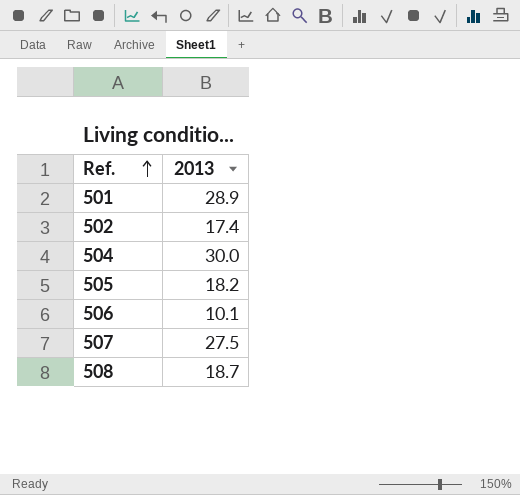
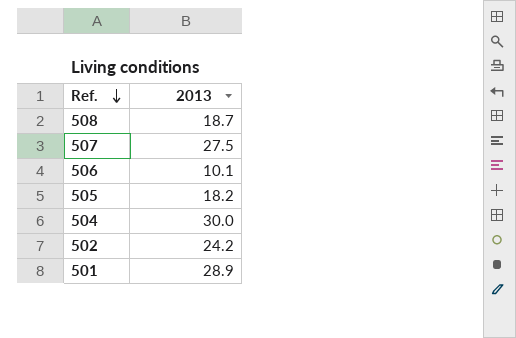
row order: Ref. ascending -> Ref. descending
502 | 2013: 17.4 -> 24.2

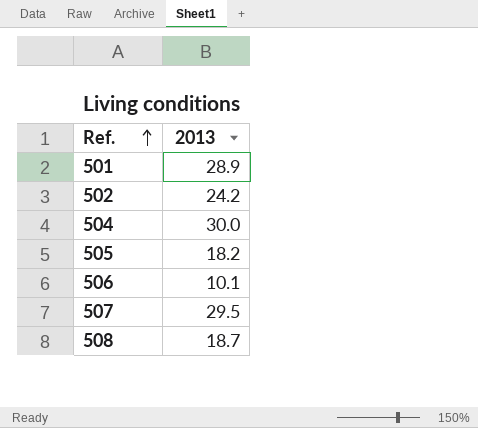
row order: Ref. descending -> Ref. ascending
507 | 2013: 27.5 -> 29.5

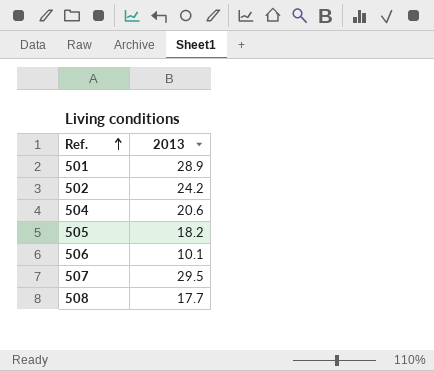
504 | 2013: 30.0 -> 20.6
508 | 2013: 18.7 -> 17.7

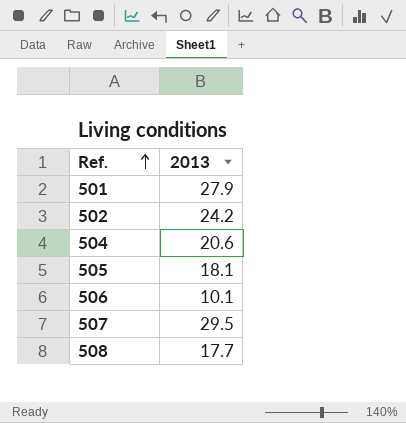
501 | 2013: 28.9 -> 27.9
505 | 2013: 18.2 -> 18.1

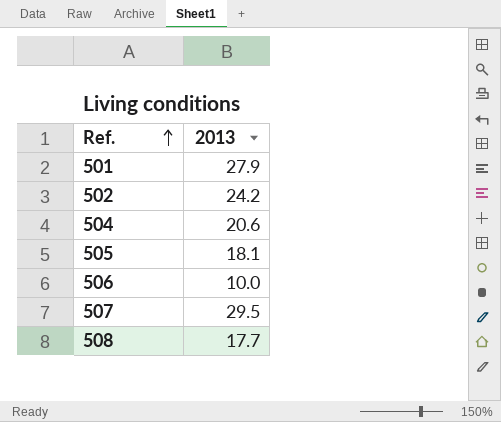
506 | 2013: 10.1 -> 10.0

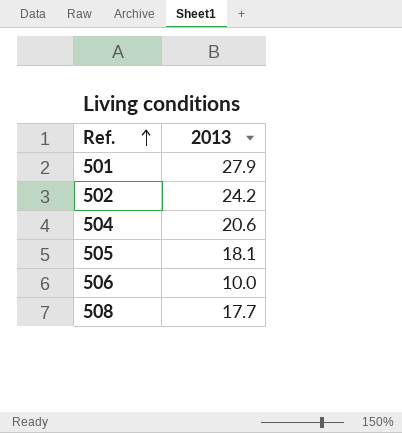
row 507: 29.5 -> none

